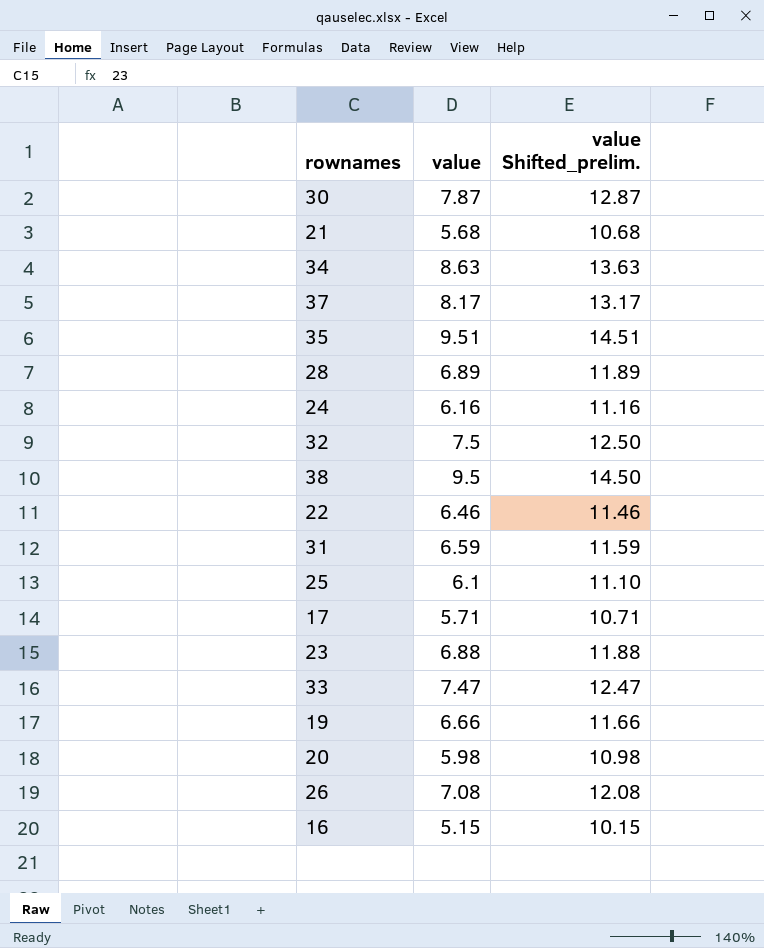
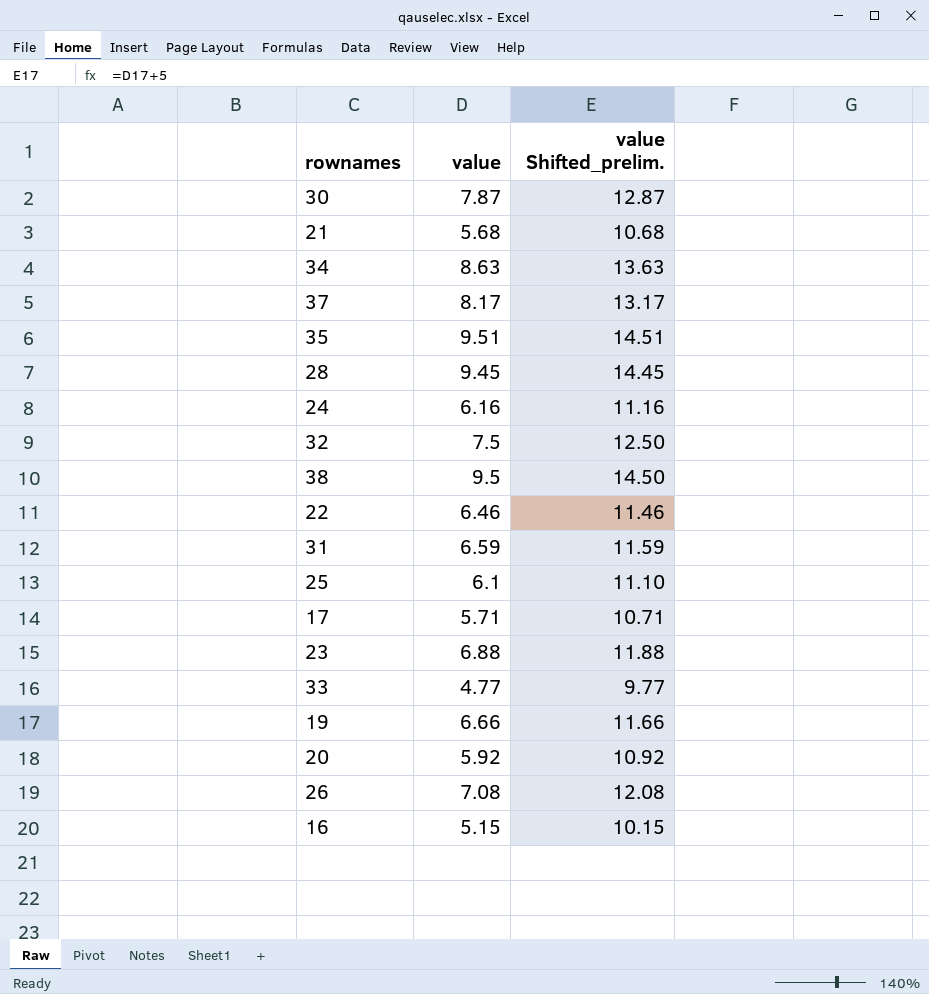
28 | value: 6.89 -> 9.45
28 | value Shifted_prelim.: 11.89 -> 14.45
33 | value: 7.47 -> 4.77
33 | value Shifted_prelim.: 12.47 -> 9.77
20 | value: 5.98 -> 5.92
20 | value Shifted_prelim.: 10.98 -> 10.92

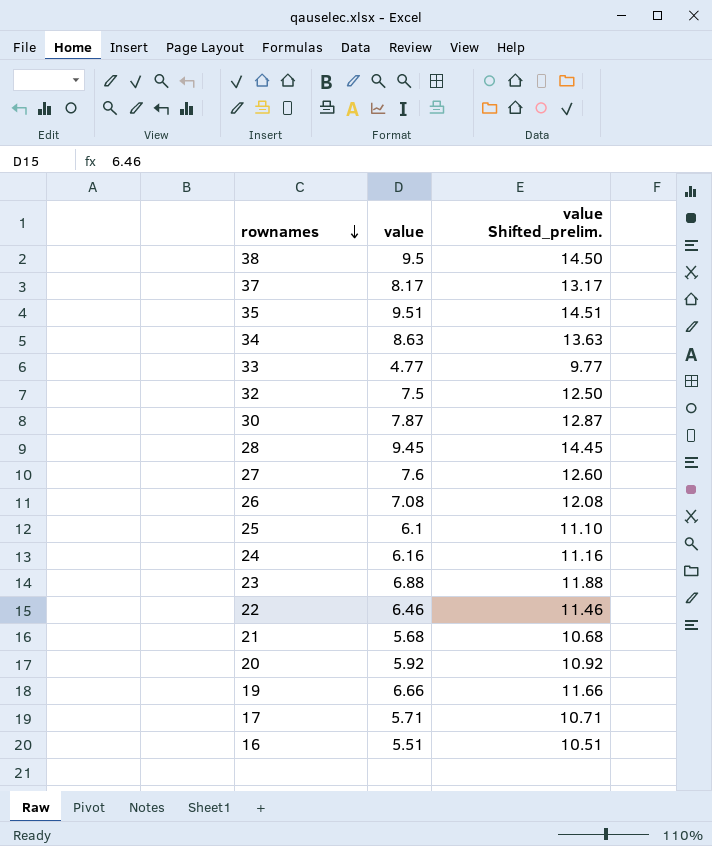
row order: none -> rownames descending
row 31: 6.59 | 11.59 -> none
row 27: none -> 7.6 | 12.60
16 | value: 5.15 -> 5.51
16 | value Shifted_prelim.: 10.15 -> 10.51

